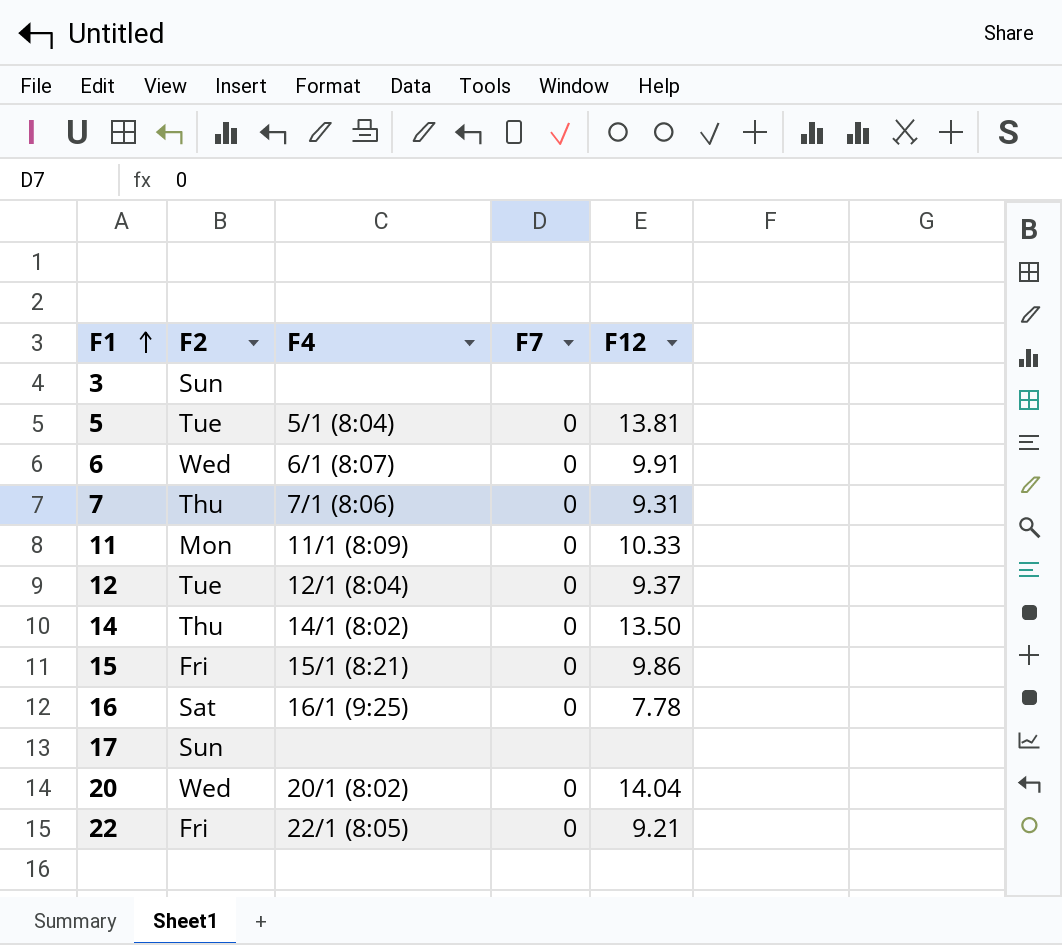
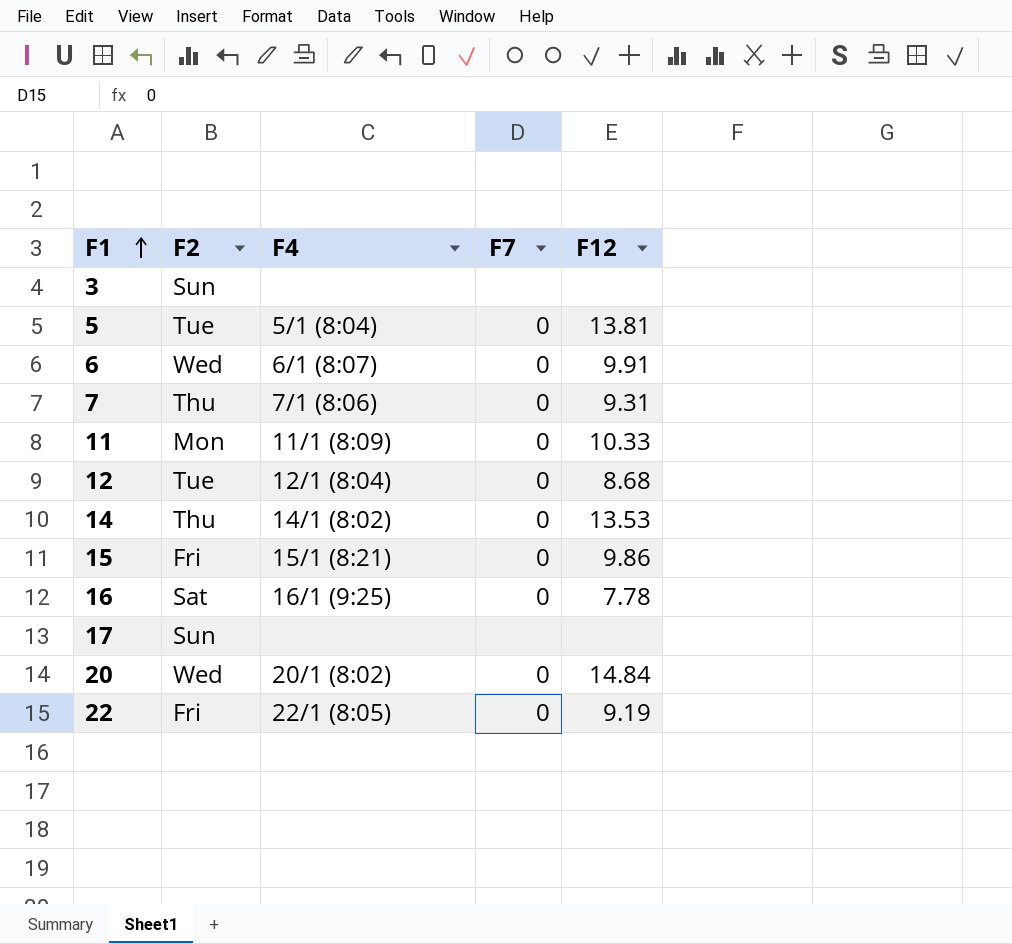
12 | F12: 9.37 -> 8.68
14 | F12: 13.50 -> 13.53
20 | F12: 14.04 -> 14.84
22 | F12: 9.21 -> 9.19

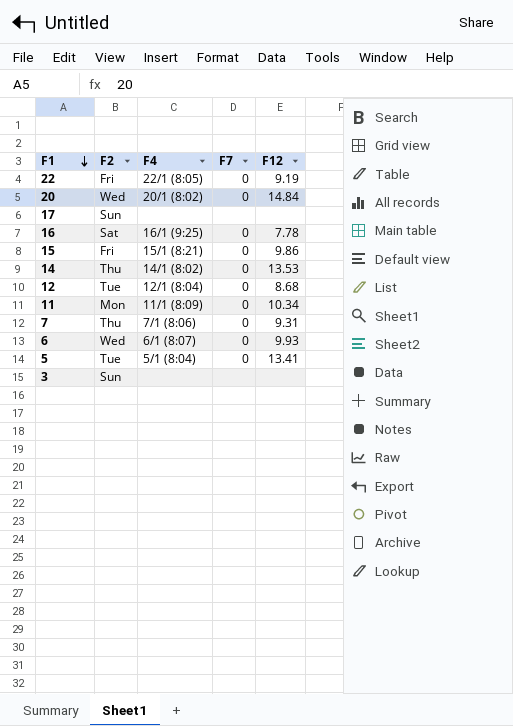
row order: F1 ascending -> F1 descending
11 | F12: 10.33 -> 10.34
6 | F12: 9.91 -> 9.93
5 | F12: 13.81 -> 13.41

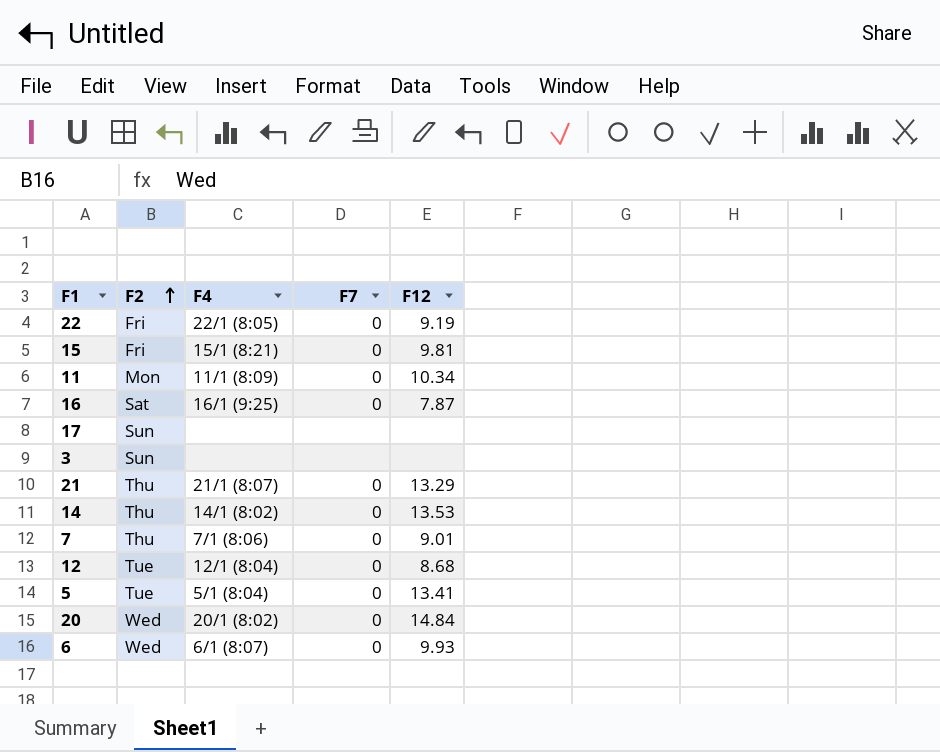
row order: F1 descending -> F2 ascending
15 | F12: 9.86 -> 9.81
16 | F12: 7.78 -> 7.87
row 21: none -> Thu | 21/1 (8:07) | 0 | 13.29
7 | F12: 9.31 -> 9.01

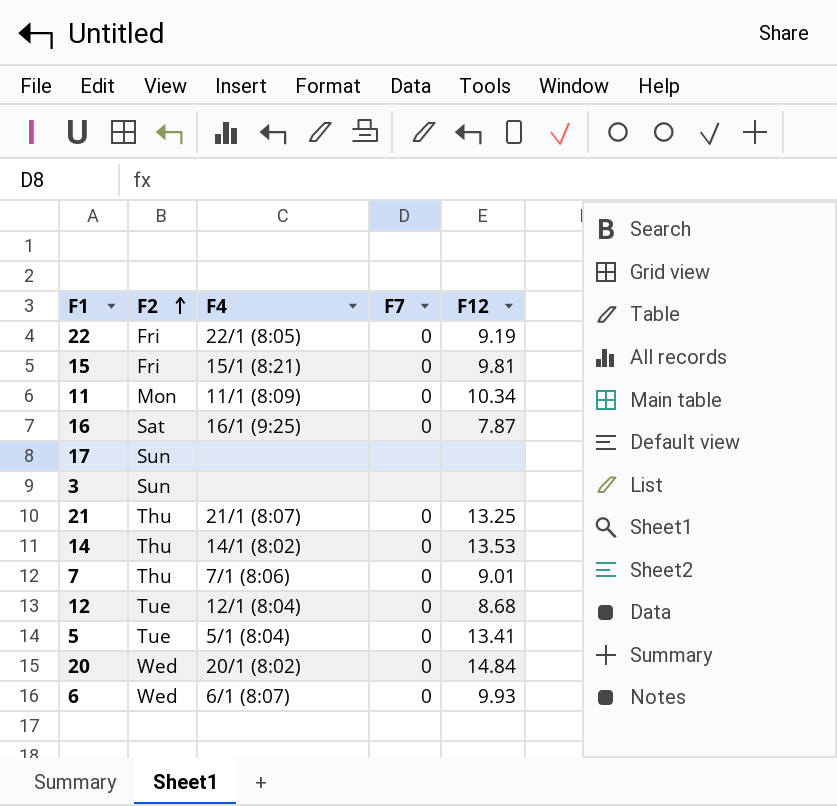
21 | F12: 13.29 -> 13.25

